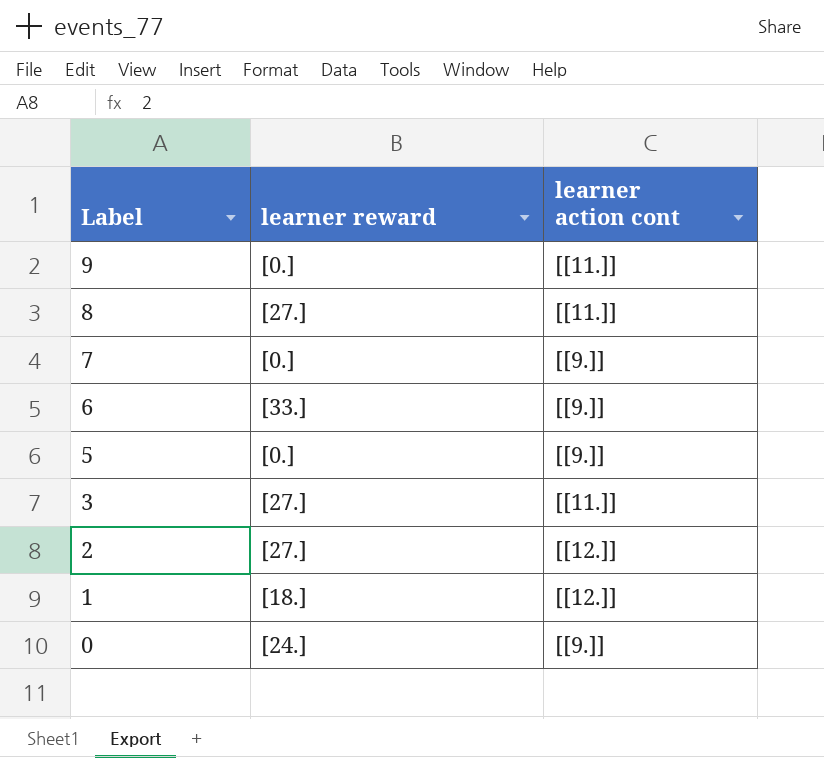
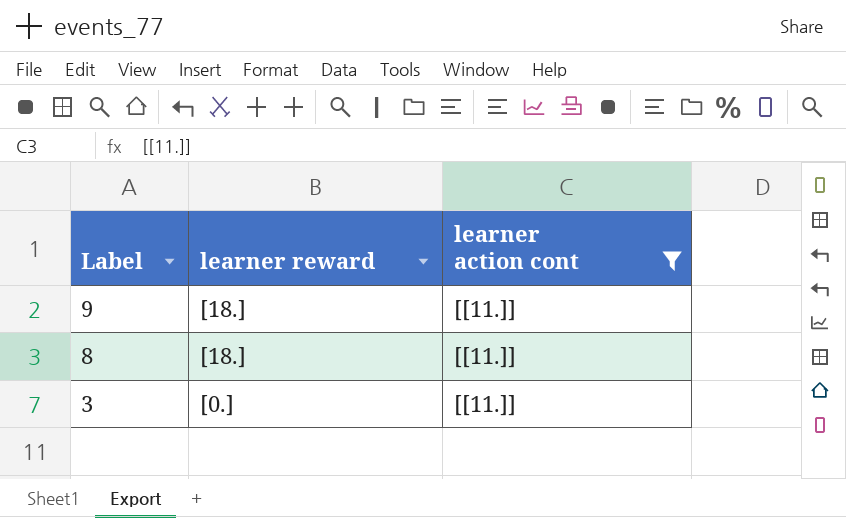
filter: none -> learner action cont = [[11.]]
9 | learner reward: [0.] -> [18.]
8 | learner reward: [27.] -> [18.]
3 | learner reward: [27.] -> [0.]

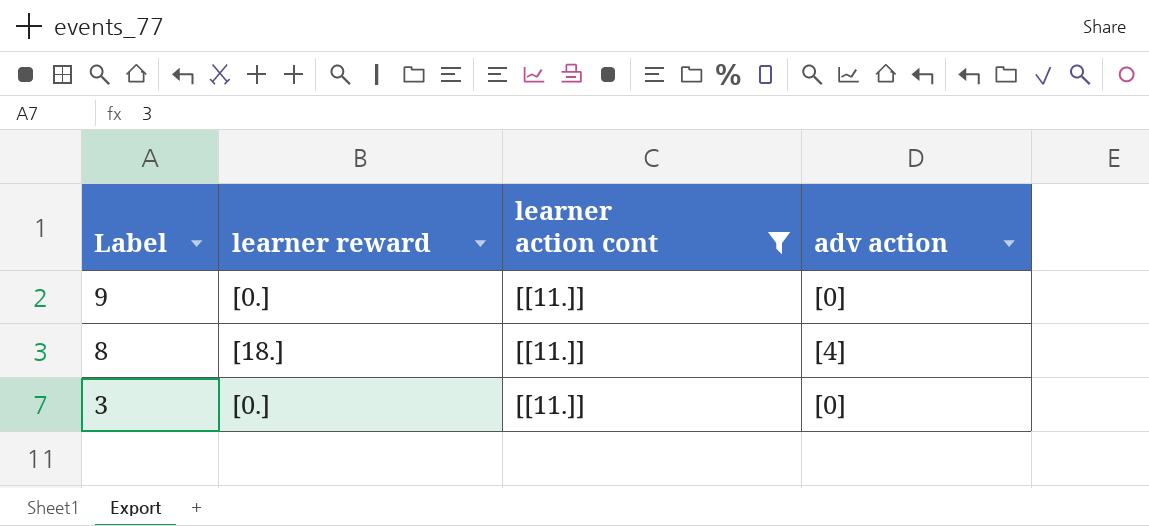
column adv action | position: none -> 4
9 | learner reward: [18.] -> [0.]

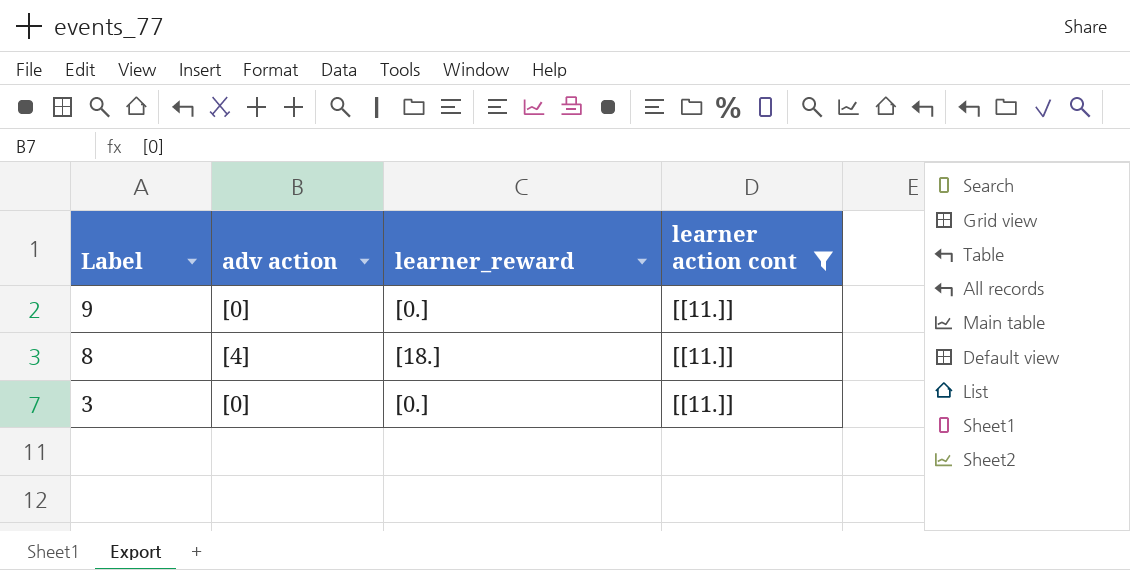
column adv action | position: 4 -> 2
column name: learner reward -> learner_reward

